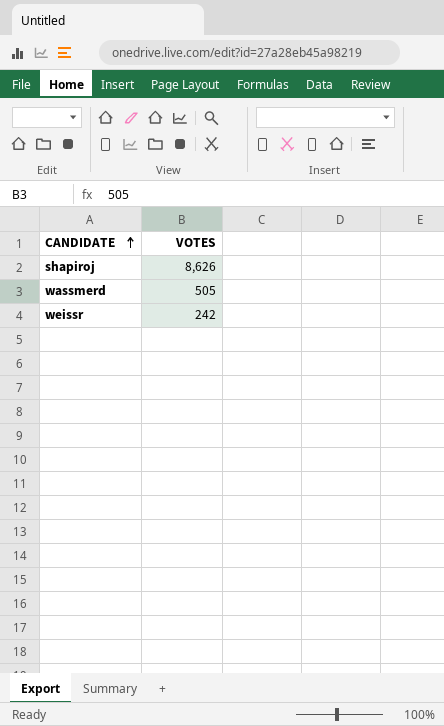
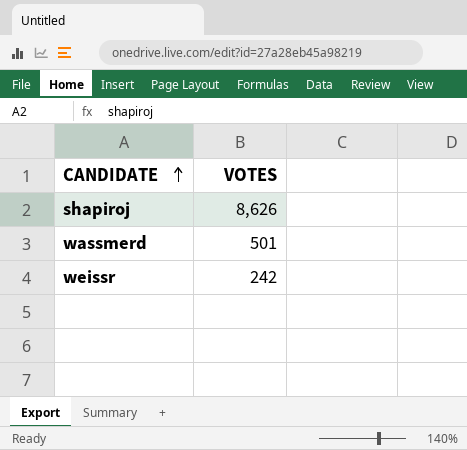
wassmerd | VOTES: 505 -> 501

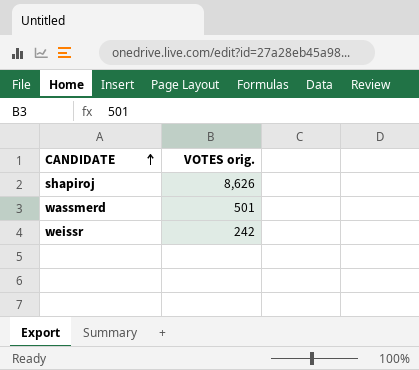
column name: VOTES -> VOTES orig.

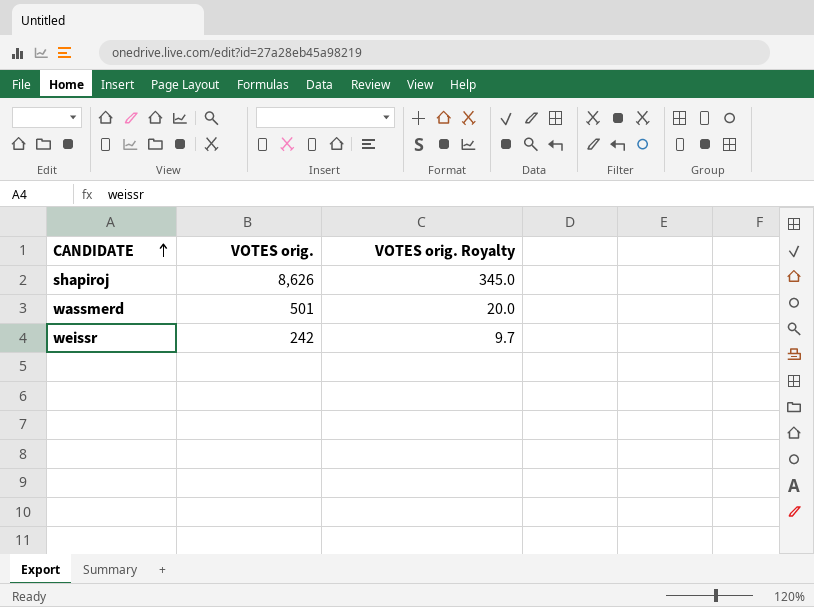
column VOTES orig. Royalty | formula: none -> [VOTES orig.] * 0.04

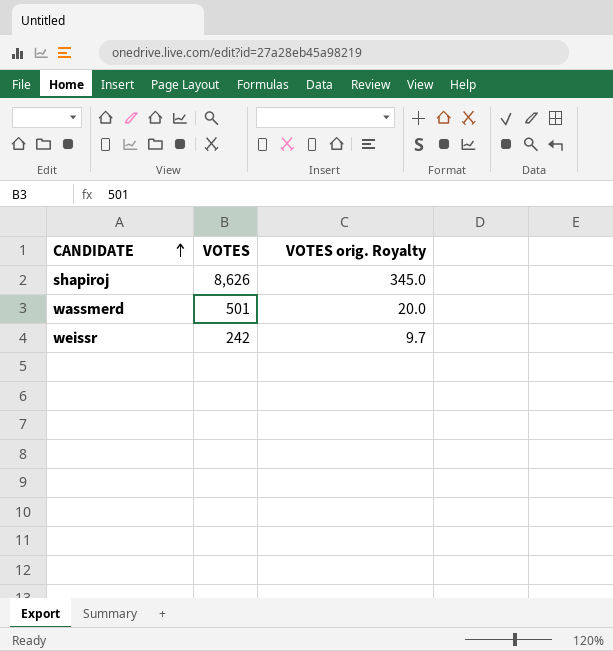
column name: VOTES orig. -> VOTES

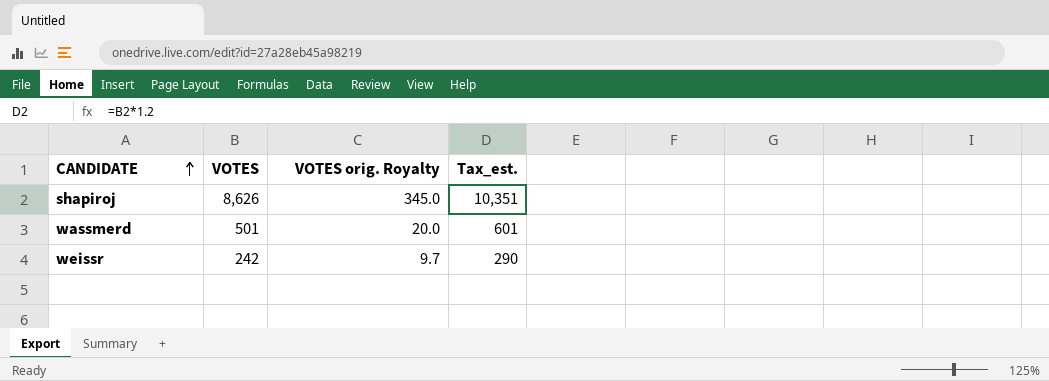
column Tax_est. | formula: none -> [VOTES] * 1.2

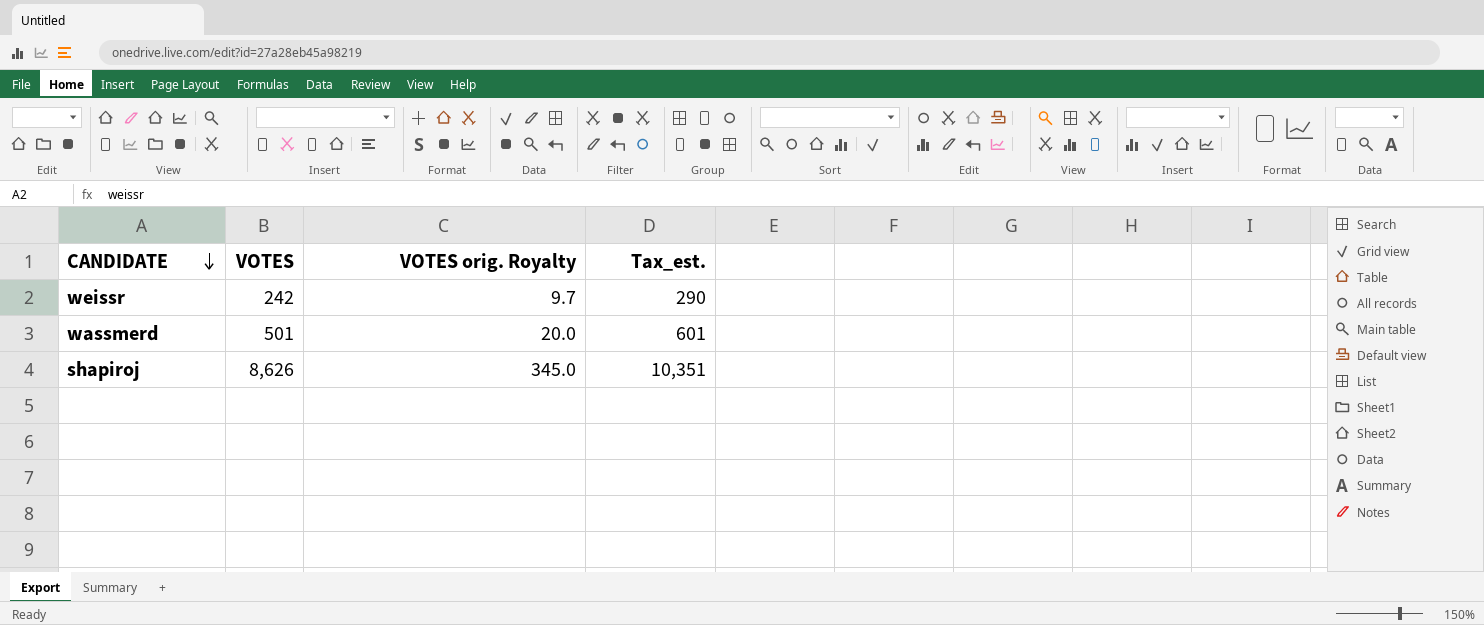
row order: CANDIDATE ascending -> CANDIDATE descending

